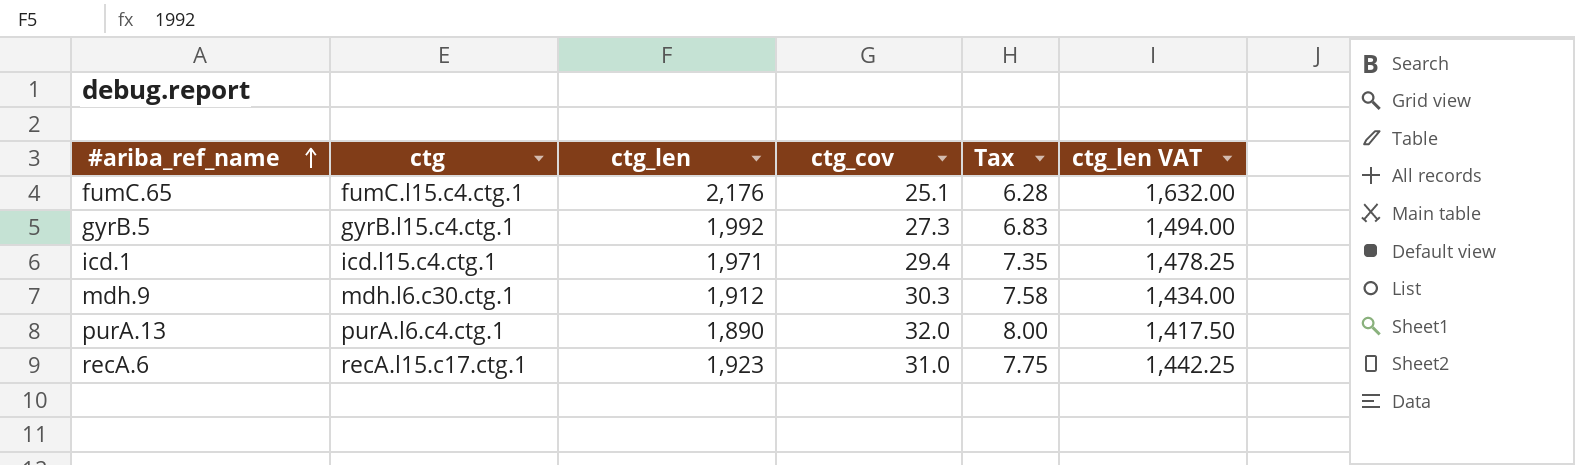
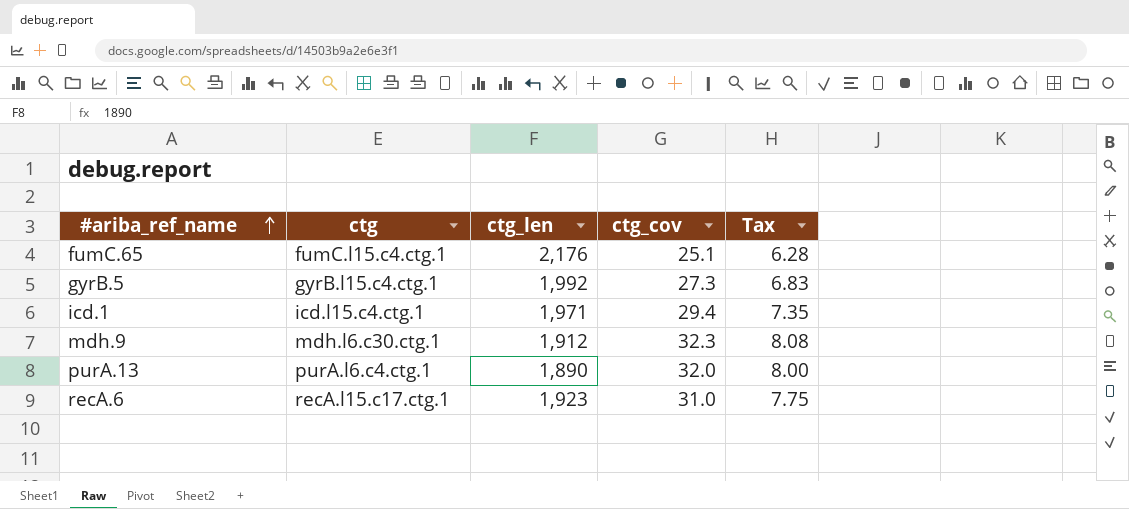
column ctg_len VAT | formula: [ctg_len] * 0.75 -> none
mdh.9 | ctg_cov: 30.3 -> 32.3
mdh.9 | Tax: 7.58 -> 8.08

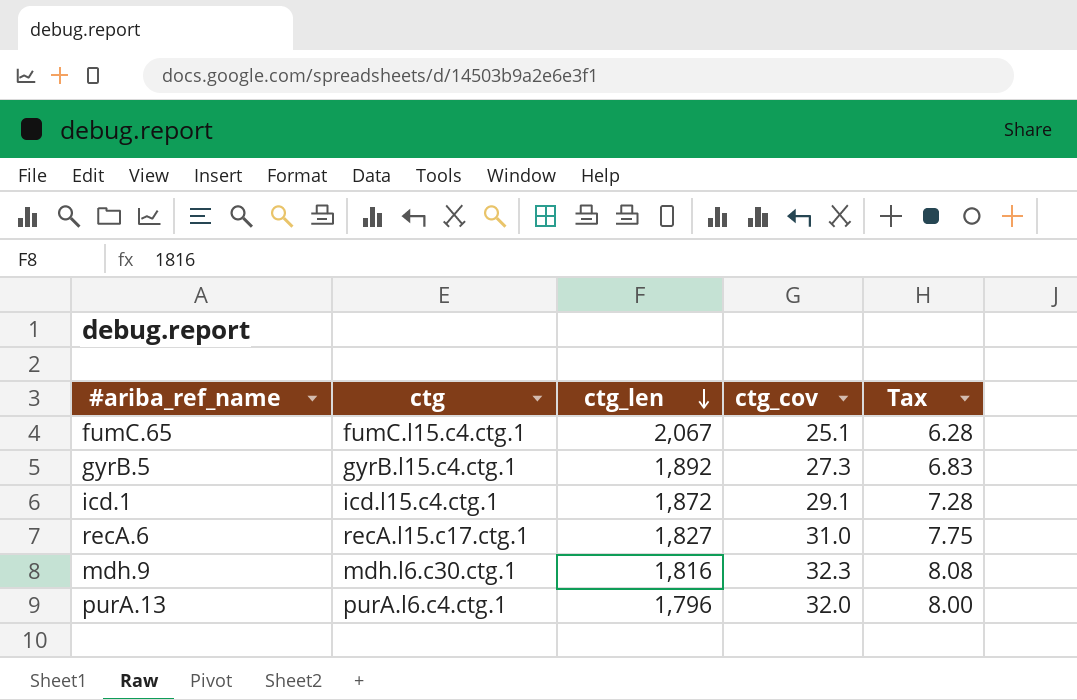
row order: #ariba_ref_name ascending -> ctg_len descending
fumC.65 | ctg_len: 2,176 -> 2,067
gyrB.5 | ctg_len: 1,992 -> 1,892
icd.1 | ctg_len: 1,971 -> 1,872
icd.1 | ctg_cov: 29.4 -> 29.1
icd.1 | Tax: 7.35 -> 7.28
recA.6 | ctg_len: 1,923 -> 1,827
mdh.9 | ctg_len: 1,912 -> 1,816
purA.13 | ctg_len: 1,890 -> 1,796

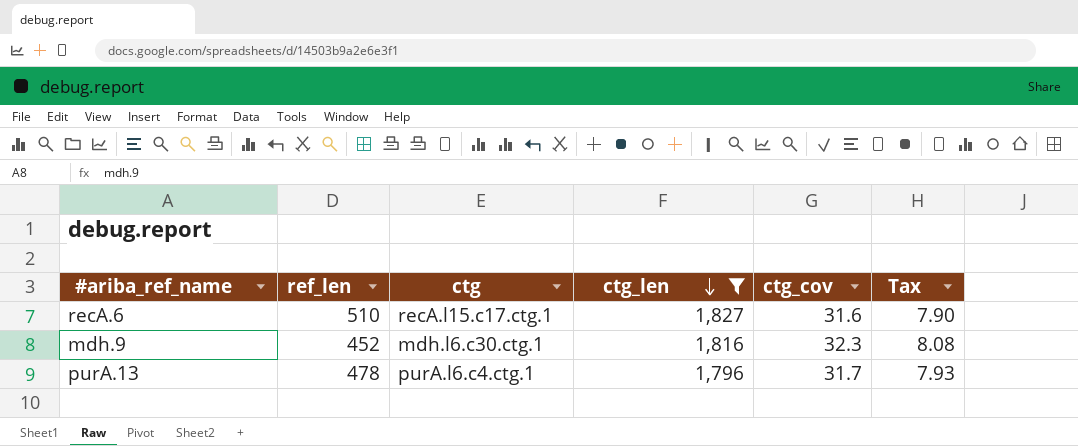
filter: none -> ctg_len <= 1,827
column ref_len | position: none -> 2
recA.6 | ctg_cov: 31.0 -> 31.6
recA.6 | Tax: 7.75 -> 7.90
purA.13 | ctg_cov: 32.0 -> 31.7
purA.13 | Tax: 8.00 -> 7.93

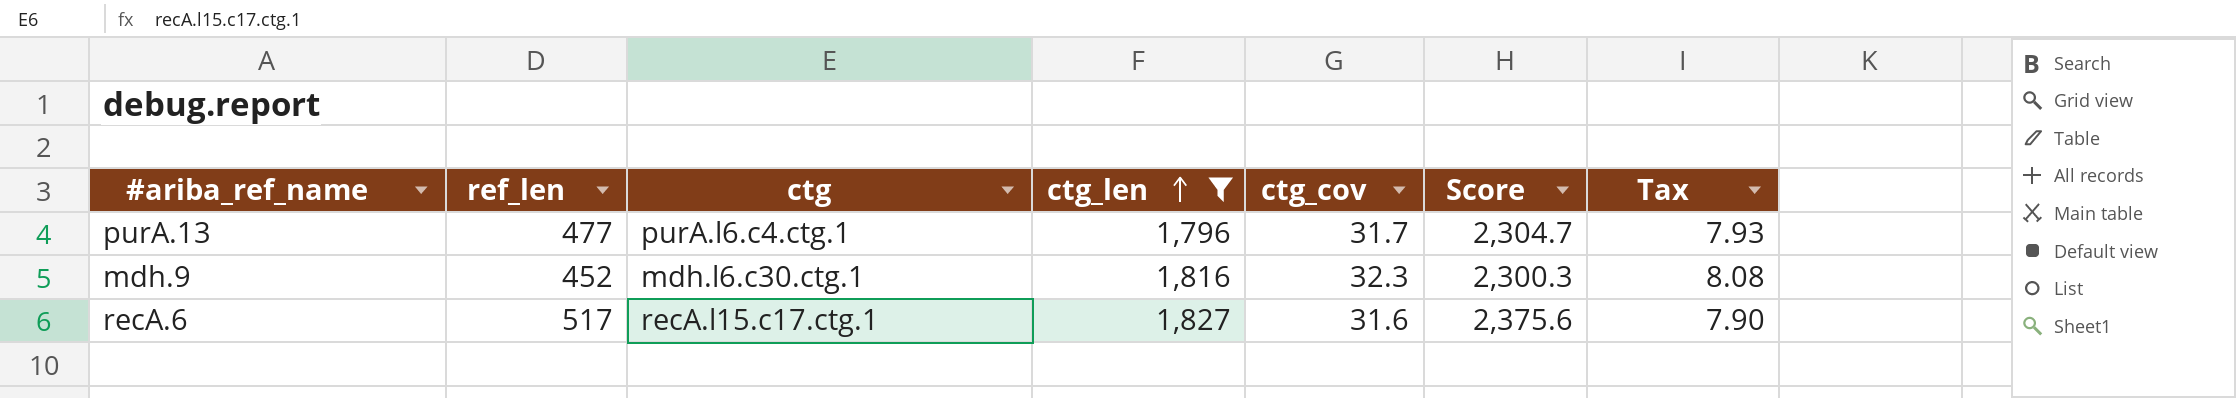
row order: ctg_len descending -> ctg_len ascending
column Score | formula: none -> [ref_len] + [ctg_len] + [ctg_cov]
purA.13 | ref_len: 478 -> 477
recA.6 | ref_len: 510 -> 517

